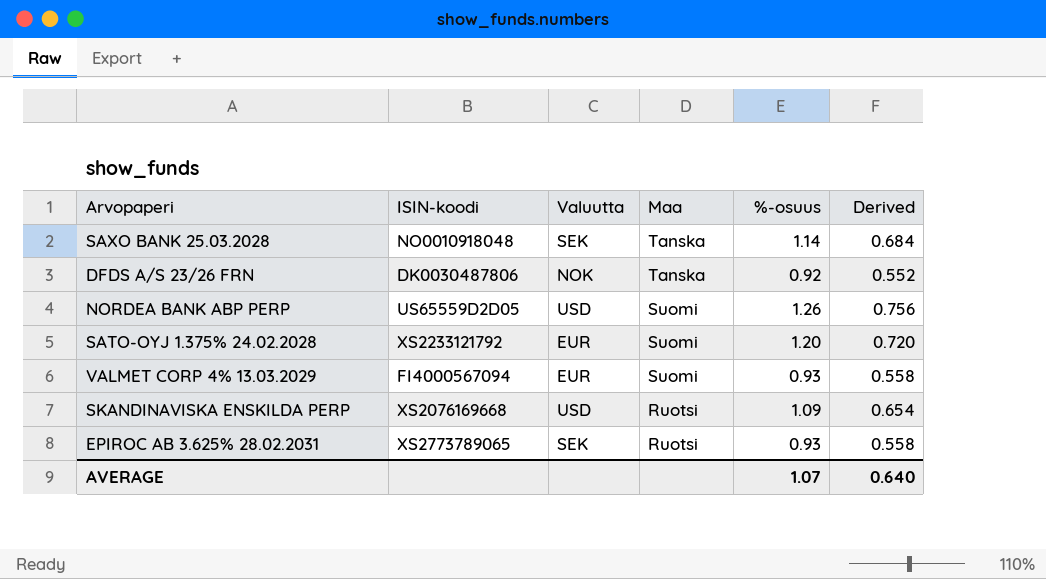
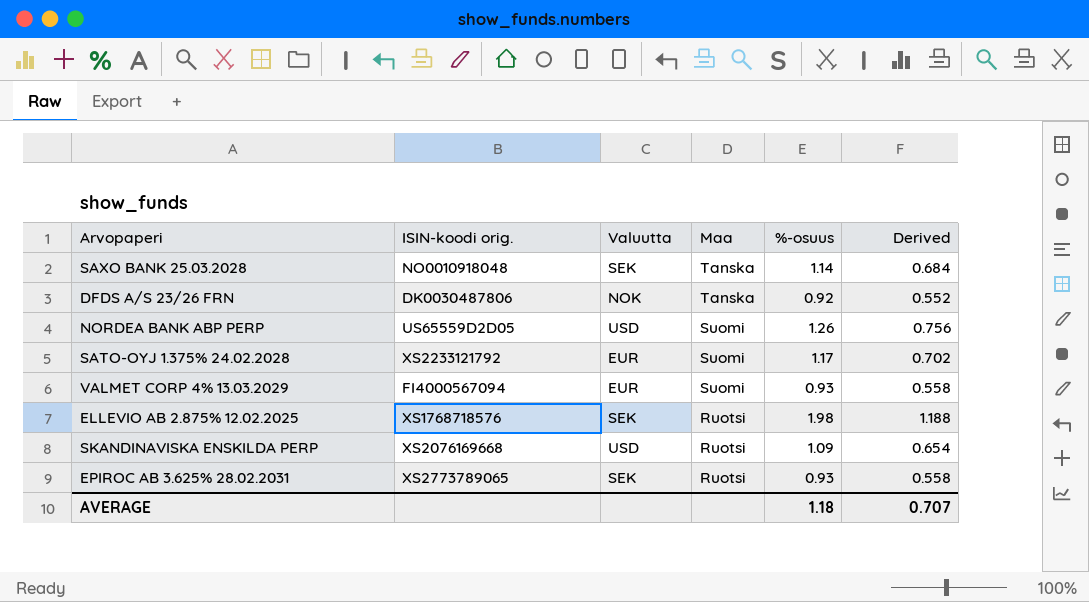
column name: ISIN-koodi -> ISIN-koodi orig.
SATO-OYJ 1.375% 24.02.2028 | %-osuus: 1.20 -> 1.17
SATO-OYJ 1.375% 24.02.2028 | Derived: 0.720 -> 0.702
row ELLEVIO AB 2.875% 12.02.2025: none -> XS1768718576 | SEK | Ruotsi | 1.98 | 1.188
AVERAGE | %-osuus: 1.07 -> 1.18
AVERAGE | Derived: 0.640 -> 0.707

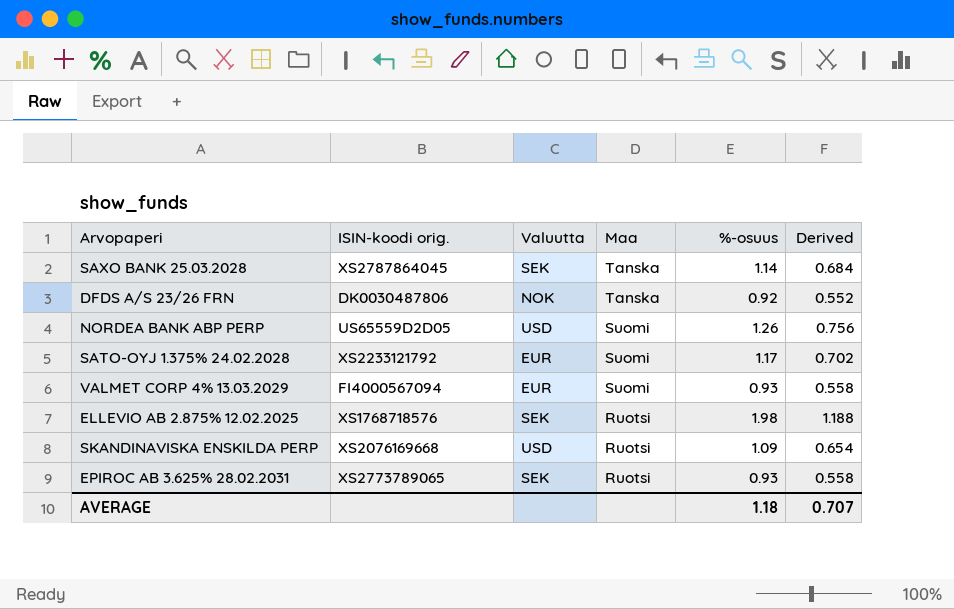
SAXO BANK 25.03.2028 | ISIN-koodi orig.: NO0010918048 -> XS2787864045

